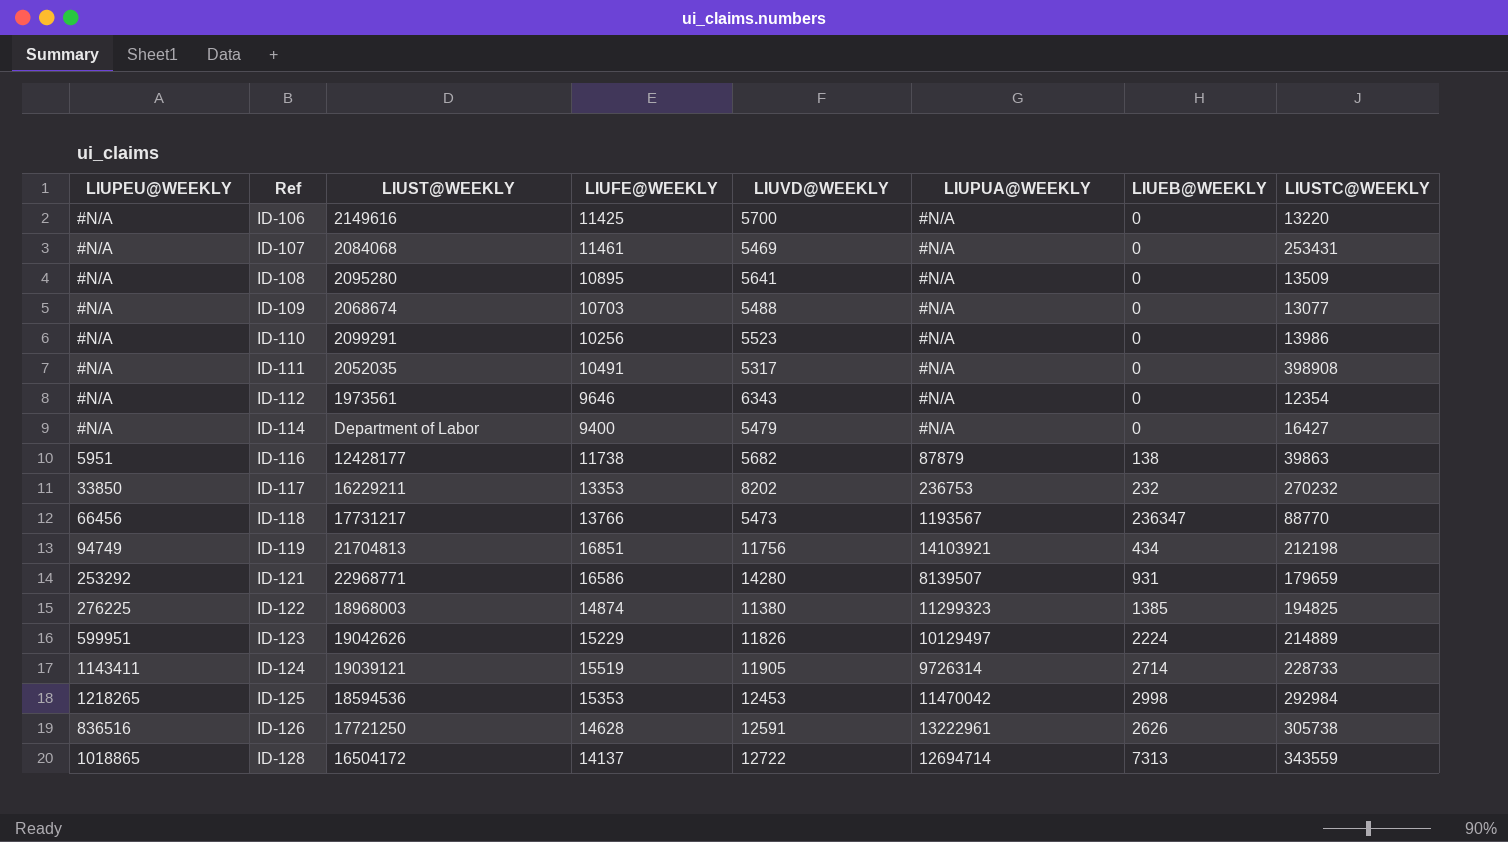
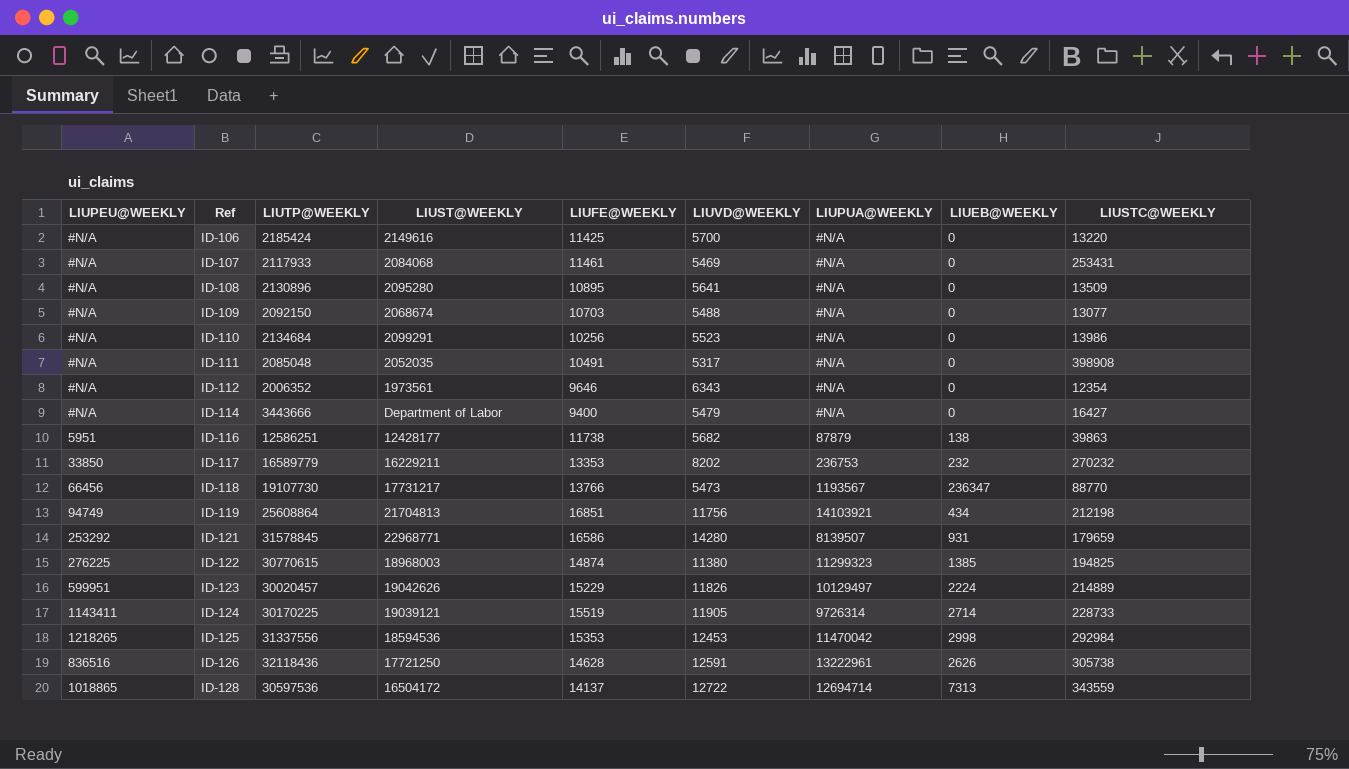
column LIUTP@WEEKLY | position: none -> 3

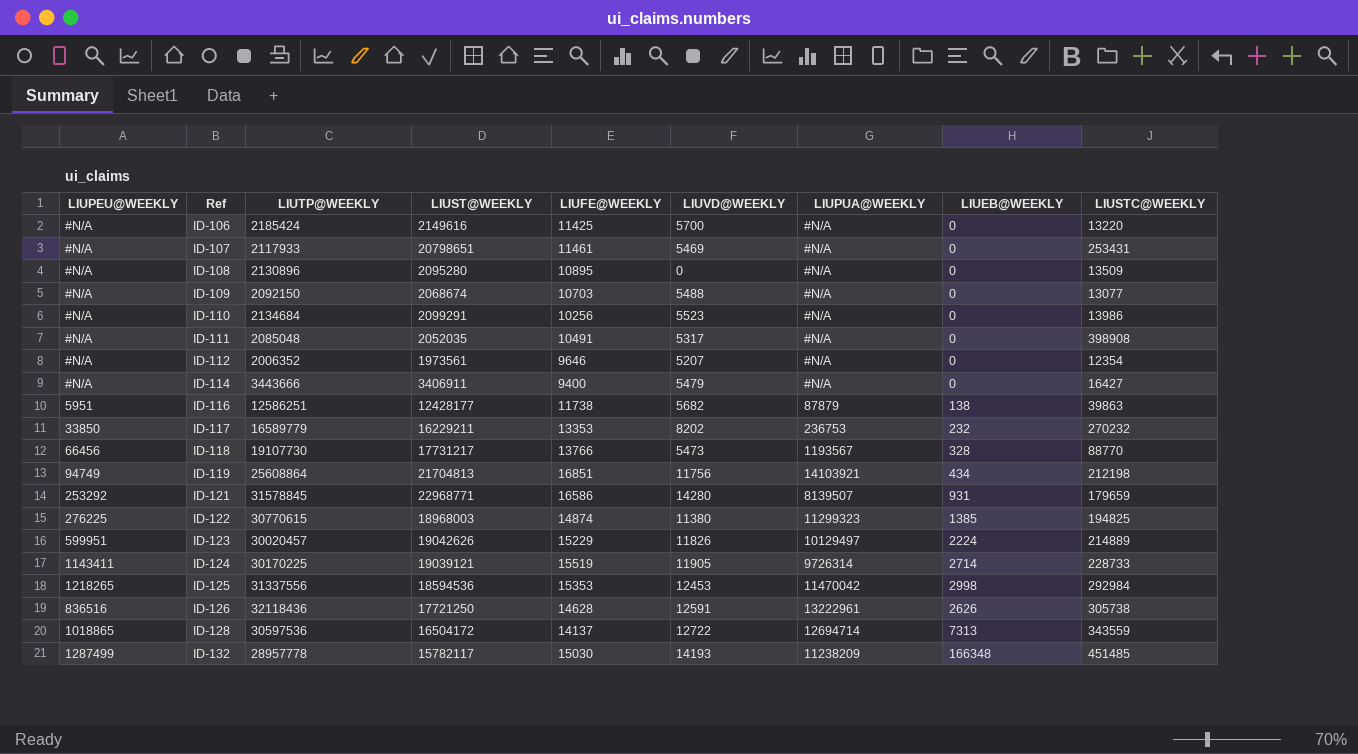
ID-107 | LIUST@WEEKLY: 2084068 -> 20798651
ID-108 | LIUVD@WEEKLY: 5641 -> 0
ID-112 | LIUVD@WEEKLY: 6343 -> 5207
ID-114 | LIUST@WEEKLY: Department of Labor -> 3406911
ID-118 | LIUEB@WEEKLY: 236347 -> 328
row ID-132: none -> 1287499 | 28957778 | 15782117 | 15030 | 14193 | 11238209 | 166348 | 451485

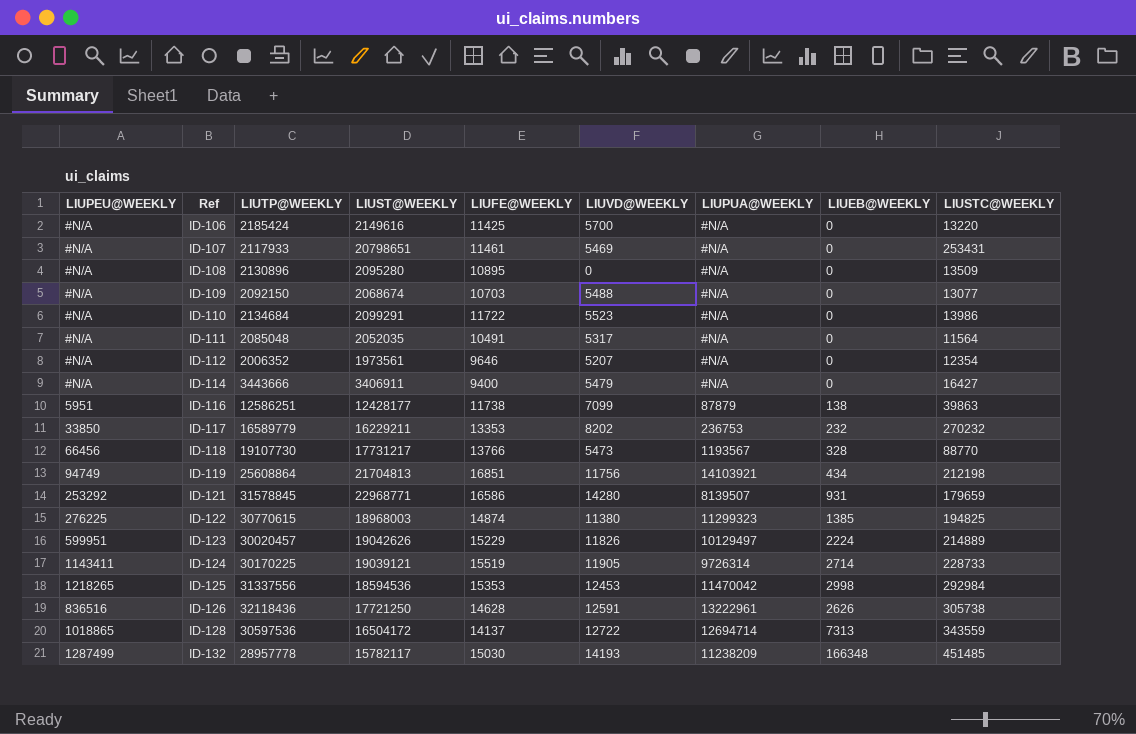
ID-110 | LIUFE@WEEKLY: 10256 -> 11722
ID-111 | LIUSTC@WEEKLY: 398908 -> 11564
ID-116 | LIUVD@WEEKLY: 5682 -> 7099

